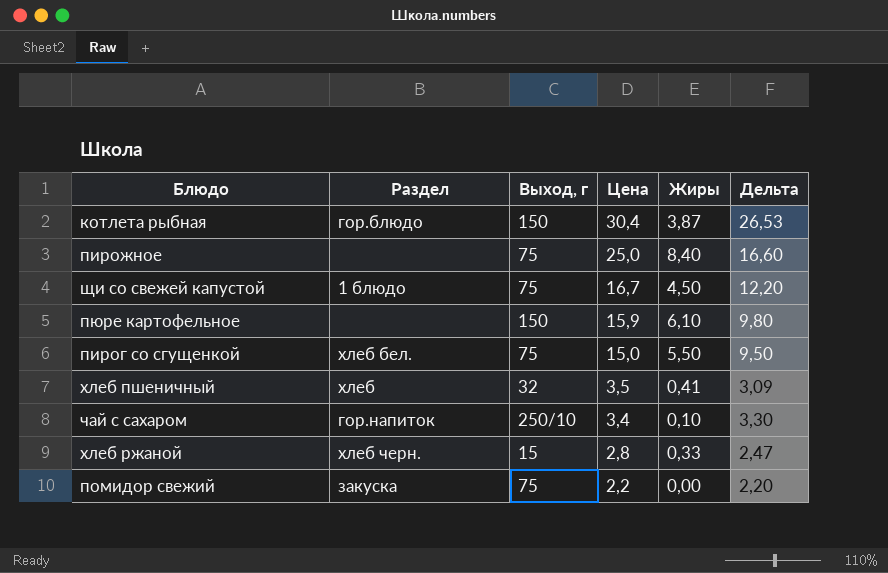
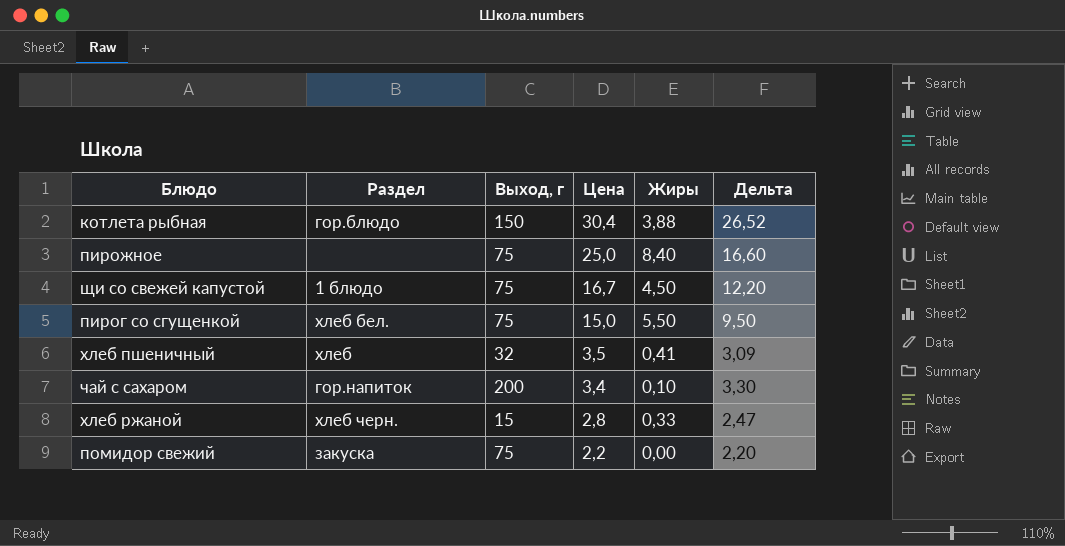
row пюре картофельное: none | 150 | 15,9 | 6,10 | 9,80 -> none
котлета рыбная | Жиры: 3,87 -> 3,88
котлета рыбная | Дельта: 26,53 -> 26,52
чай с сахаром | Выход, г: 250/10 -> 200

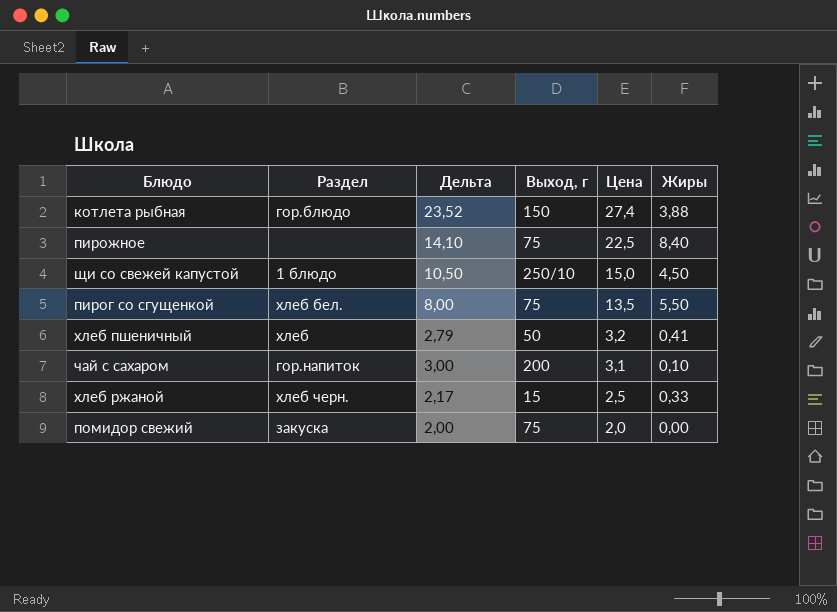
column Дельта | position: 6 -> 3
котлета рыбная | Дельта: 26,52 -> 23,52
котлета рыбная | Цена: 30,4 -> 27,4
пирожное | Дельта: 16,60 -> 14,10
пирожное | Цена: 25,0 -> 22,5
щи со свежей капустой | Дельта: 12,20 -> 10,50
щи со свежей капустой | Выход, г: 75 -> 250/10
щи со свежей капустой | Цена: 16,7 -> 15,0
пирог со сгущенкой | Дельта: 9,50 -> 8,00
пирог со сгущенкой | Цена: 15,0 -> 13,5
хлеб пшеничный | Дельта: 3,09 -> 2,79
хлеб пшеничный | Выход, г: 32 -> 50
хлеб пшеничный | Цена: 3,5 -> 3,2
чай с сахаром | Дельта: 3,30 -> 3,00
чай с сахаром | Цена: 3,4 -> 3,1
хлеб ржаной | Дельта: 2,47 -> 2,17
хлеб ржаной | Цена: 2,8 -> 2,5
помидор свежий | Дельта: 2,20 -> 2,00
помидор свежий | Цена: 2,2 -> 2,0

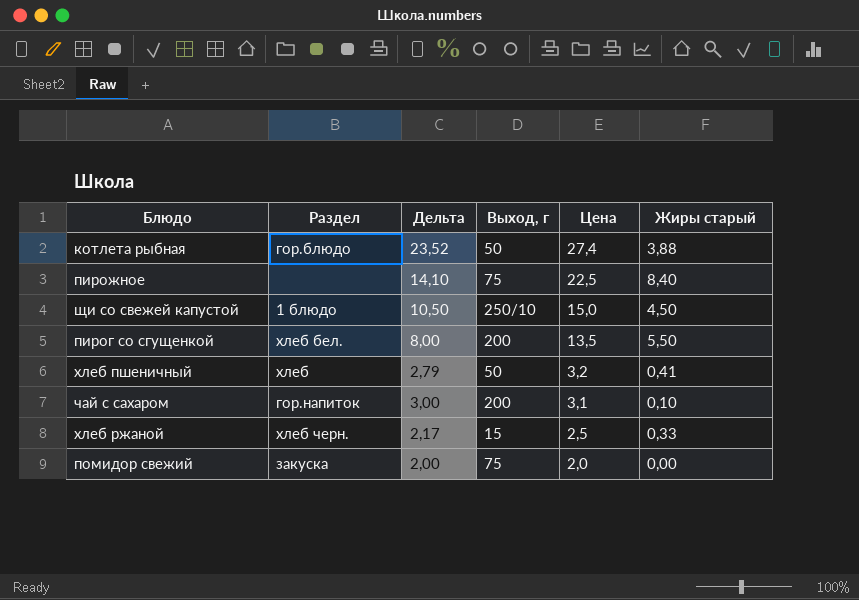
column name: Жиры -> Жиры старый
котлета рыбная | Выход, г: 150 -> 50
пирог со сгущенкой | Выход, г: 75 -> 200

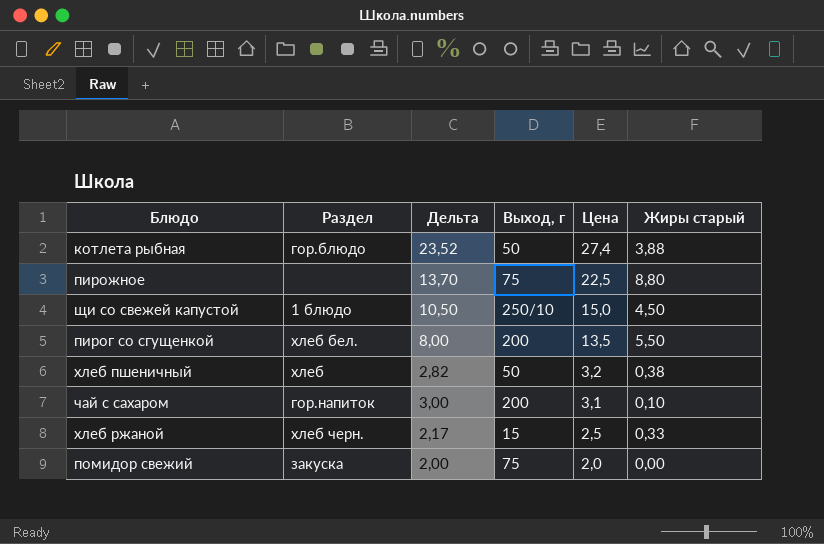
пирожное | Дельта: 14,10 -> 13,70
пирожное | Жиры старый: 8,40 -> 8,80
хлеб пшеничный | Дельта: 2,79 -> 2,82
хлеб пшеничный | Жиры старый: 0,41 -> 0,38

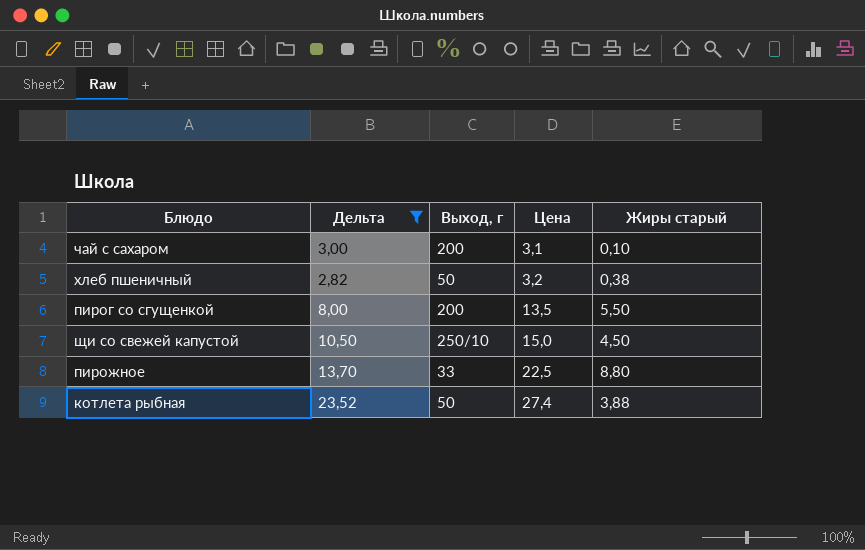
filter: none -> Дельта >= 2,82
row order: Цена descending -> Цена ascending
column Раздел | position: 2 -> none
пирожное | Выход, г: 75 -> 33

